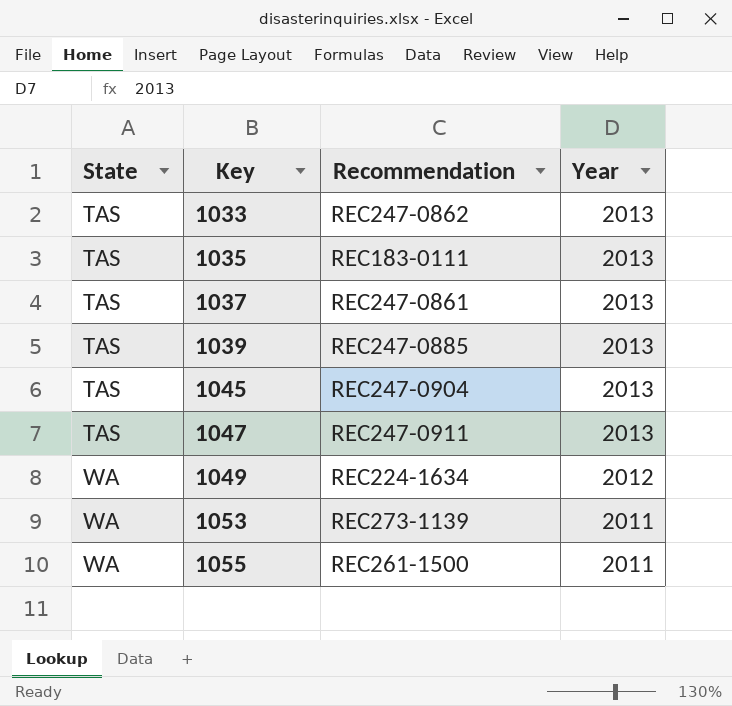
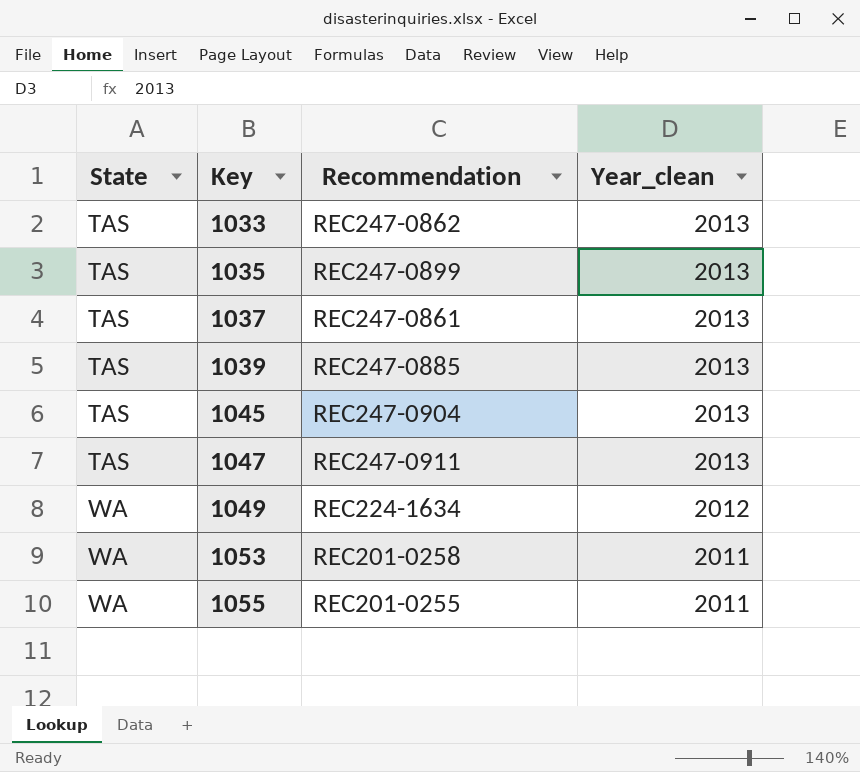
column name: Year -> Year_clean
1035 | Recommendation: REC183-0111 -> REC247-0899
1053 | Recommendation: REC273-1139 -> REC201-0258
1055 | Recommendation: REC261-1500 -> REC201-0255

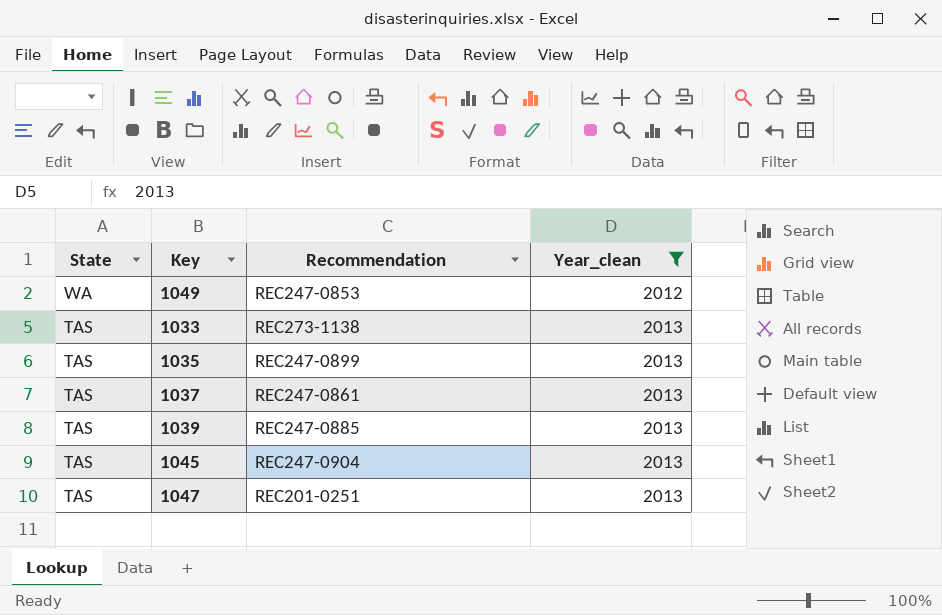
filter: none -> Year_clean != 2011
row order: State ascending -> State descending
1049 | Recommendation: REC224-1634 -> REC247-0853
1033 | Recommendation: REC247-0862 -> REC273-1138
1047 | Recommendation: REC247-0911 -> REC201-0251

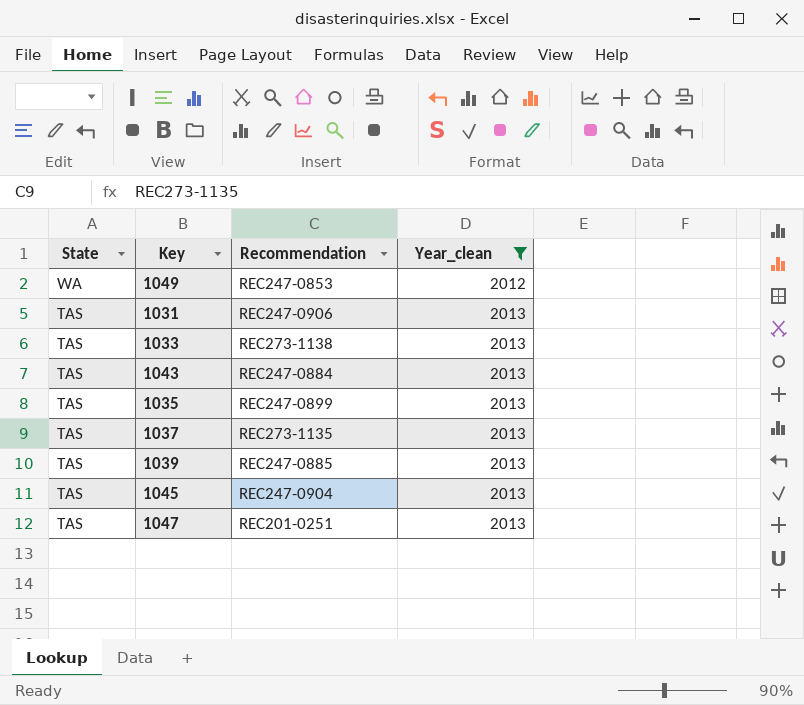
row 1031: none -> TAS | REC247-0906 | 2013
row 1043: none -> TAS | REC247-0884 | 2013
1037 | Recommendation: REC247-0861 -> REC273-1135

